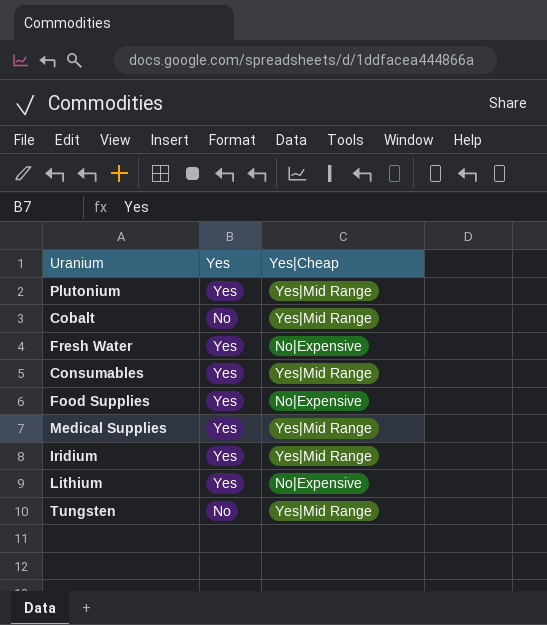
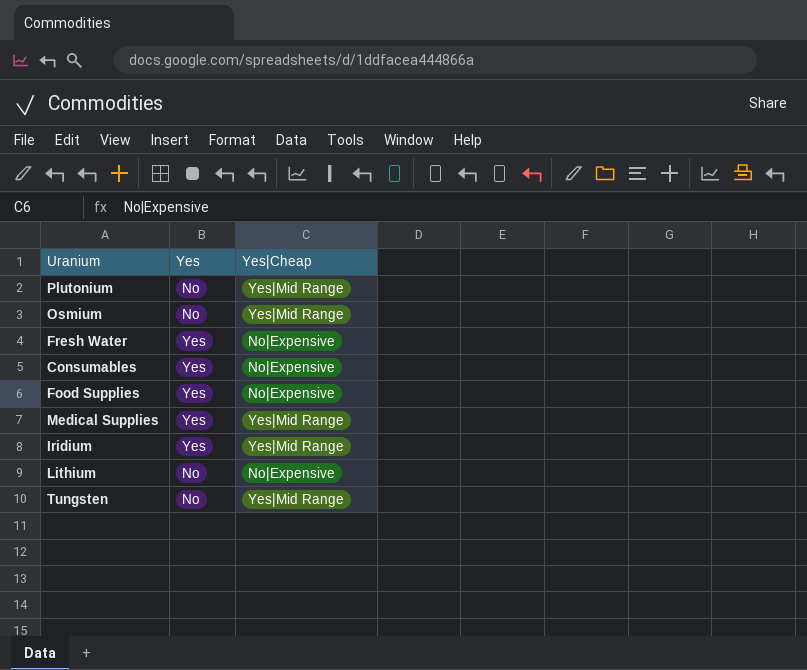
row Cobalt: No | Yes|Mid Range -> none
Plutonium | Yes: Yes -> No
row Osmium: none -> No | Yes|Mid Range
Consumables | Yes|Cheap: Yes|Mid Range -> No|Expensive
Lithium | Yes: Yes -> No

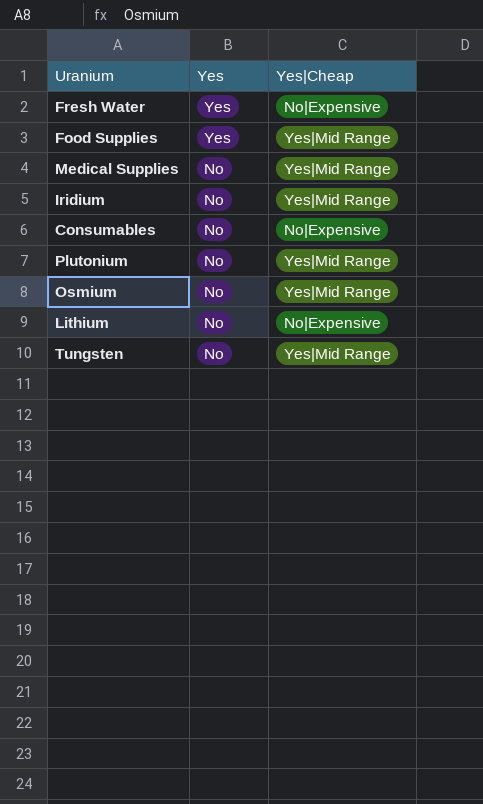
row order: none -> Yes descending
Food Supplies | Yes|Cheap: No|Expensive -> Yes|Mid Range
Medical Supplies | Yes: Yes -> No
Iridium | Yes: Yes -> No
Consumables | Yes: Yes -> No

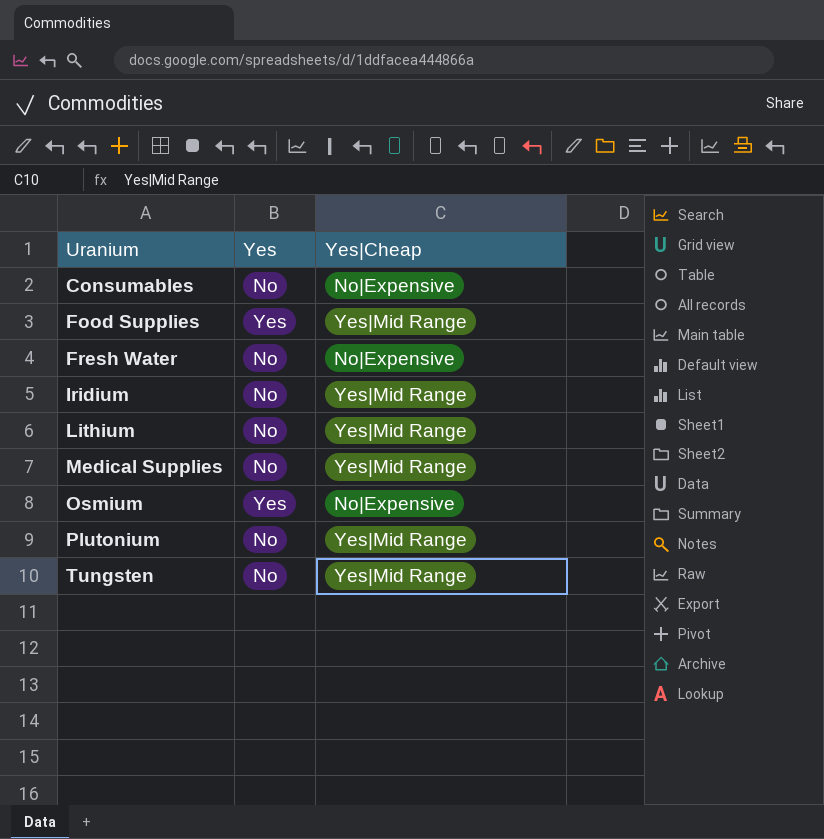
row order: Yes descending -> Uranium ascending
Fresh Water | Yes: Yes -> No
Lithium | Yes|Cheap: No|Expensive -> Yes|Mid Range
Osmium | Yes: No -> Yes
Osmium | Yes|Cheap: Yes|Mid Range -> No|Expensive

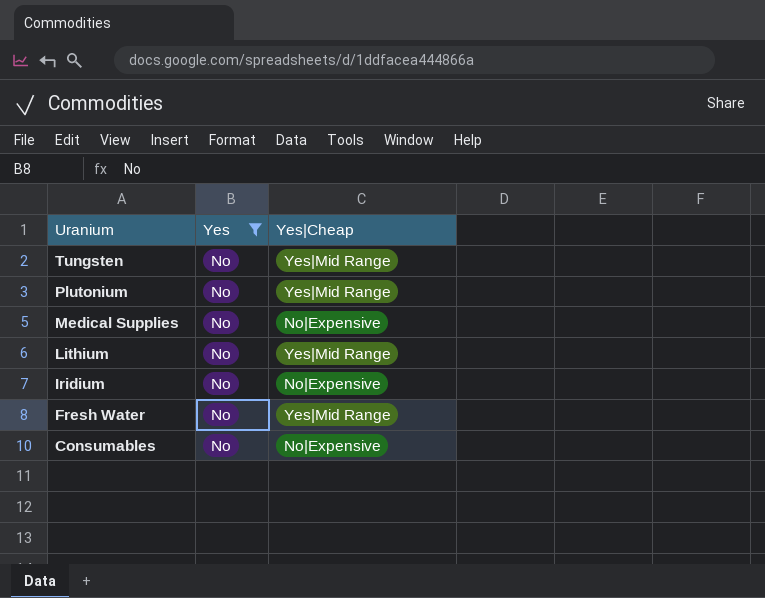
filter: none -> Yes = No
row order: Uranium ascending -> Uranium descending
Medical Supplies | Yes|Cheap: Yes|Mid Range -> No|Expensive
Iridium | Yes|Cheap: Yes|Mid Range -> No|Expensive
Fresh Water | Yes|Cheap: No|Expensive -> Yes|Mid Range

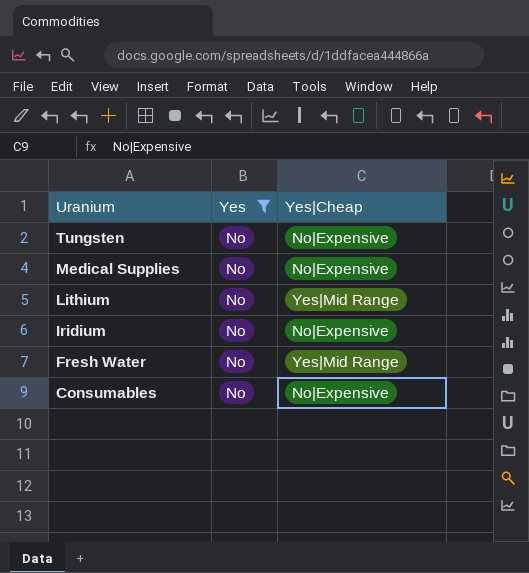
row Plutonium: No | Yes|Mid Range -> none
Tungsten | Yes|Cheap: Yes|Mid Range -> No|Expensive

